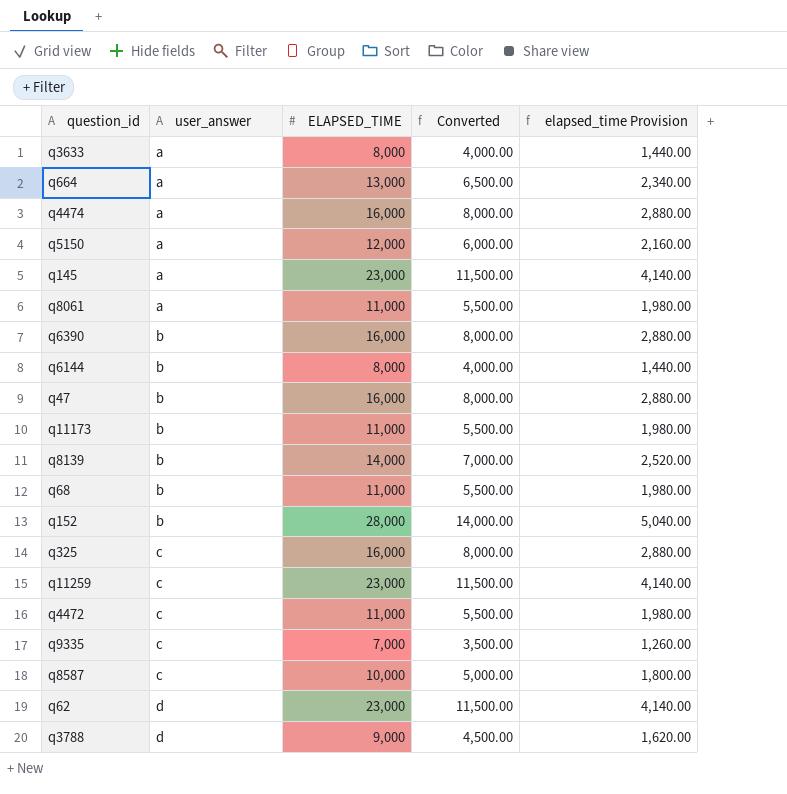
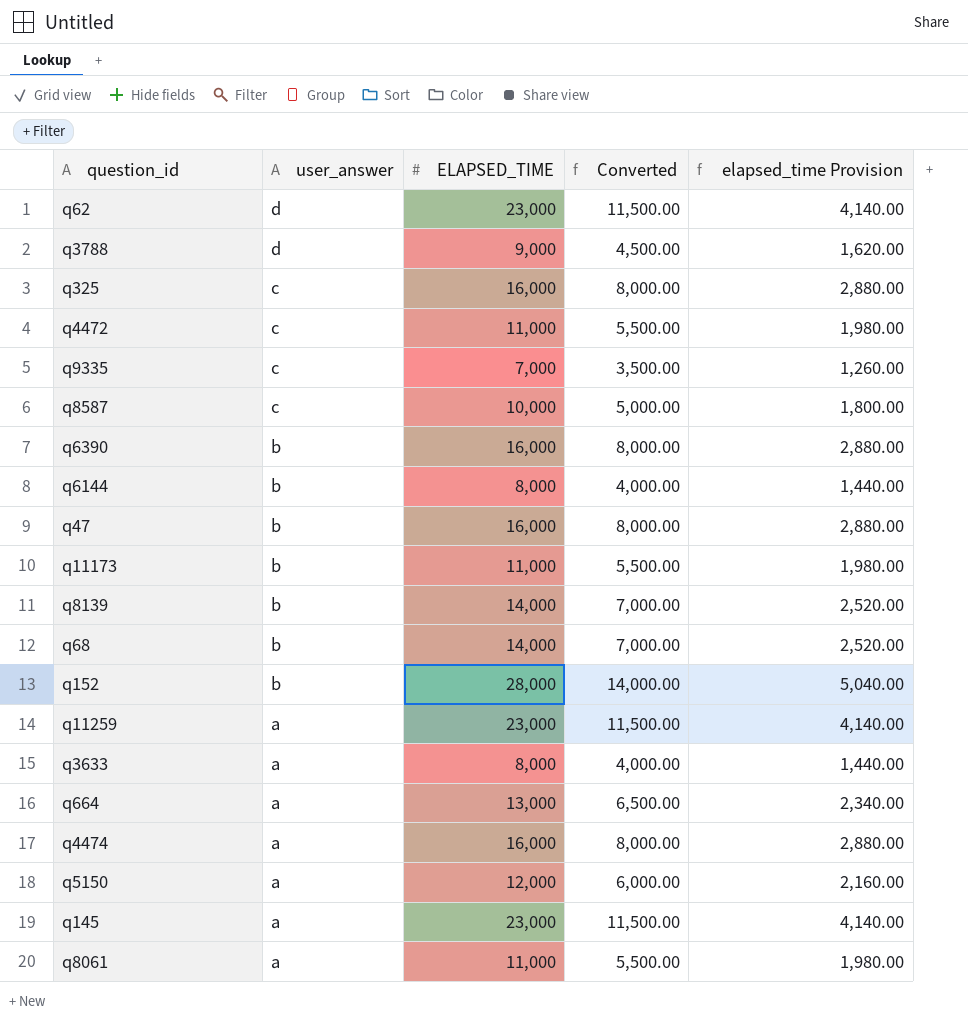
row order: user_answer ascending -> user_answer descending
q68 | ELAPSED_TIME: 11,000 -> 14,000
q68 | Converted: 5,500.00 -> 7,000.00
q68 | elapsed_time Provision: 1,980.00 -> 2,520.00
q11259 | user_answer: c -> a

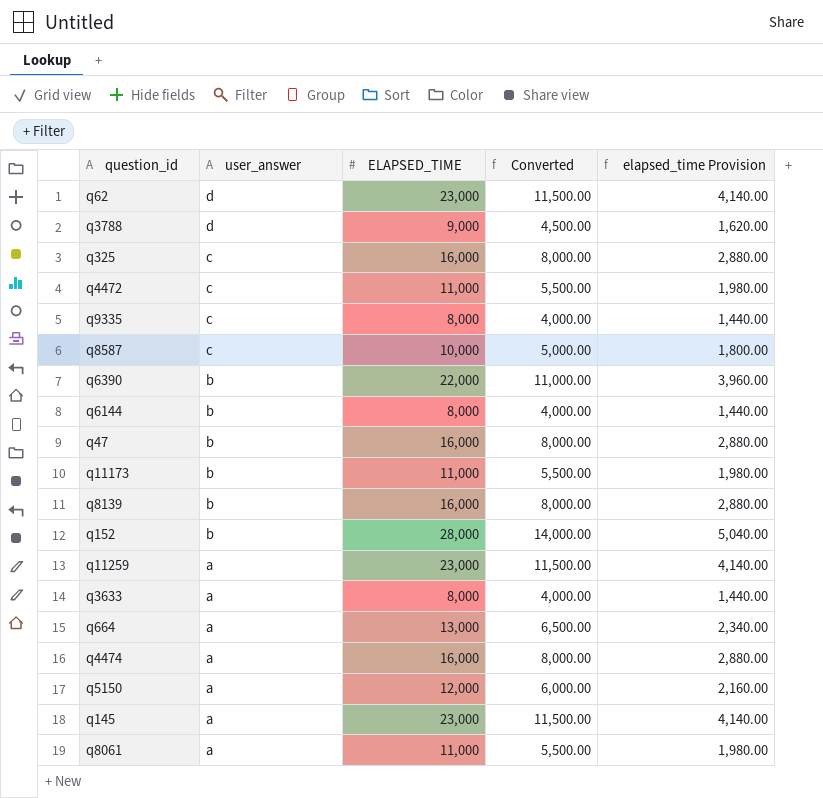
row q68: b | 14,000 | 7,000.00 | 2,520.00 -> none
q9335 | ELAPSED_TIME: 7,000 -> 8,000
q9335 | Converted: 3,500.00 -> 4,000.00
q9335 | elapsed_time Provision: 1,260.00 -> 1,440.00
q6390 | ELAPSED_TIME: 16,000 -> 22,000
q6390 | Converted: 8,000.00 -> 11,000.00
q6390 | elapsed_time Provision: 2,880.00 -> 3,960.00
q8139 | ELAPSED_TIME: 14,000 -> 16,000
q8139 | Converted: 7,000.00 -> 8,000.00
q8139 | elapsed_time Provision: 2,520.00 -> 2,880.00

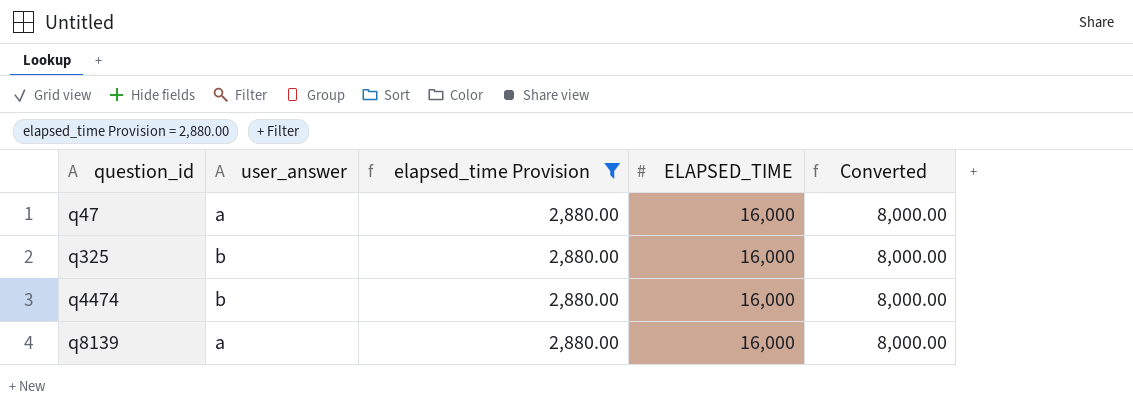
filter: none -> elapsed_time Provision = 2,880.00
row order: user_answer descending -> question_id ascending
column elapsed_time Provision | position: 5 -> 3
q47 | user_answer: b -> a
q325 | user_answer: c -> b
q4474 | user_answer: a -> b
q8139 | user_answer: b -> a

